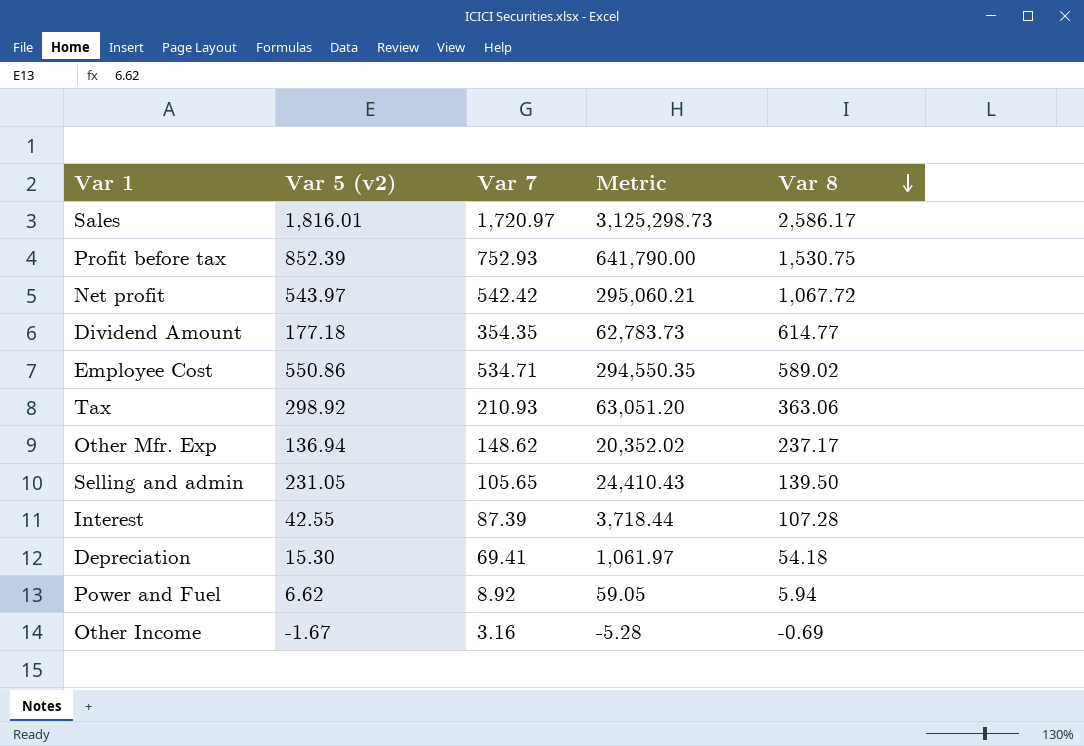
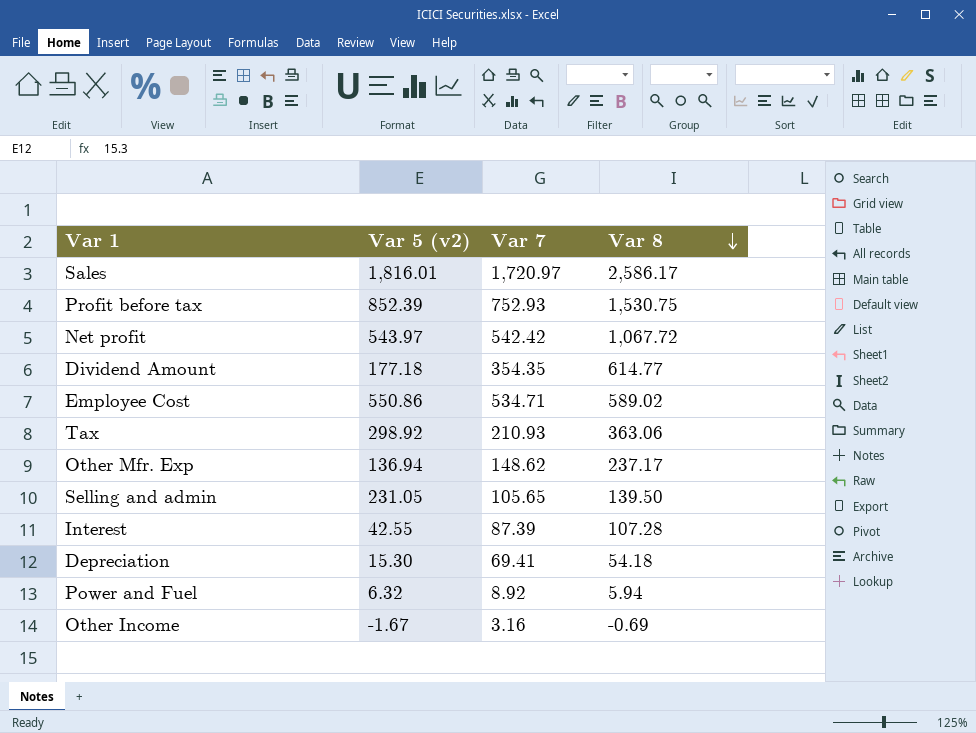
column Metric | formula: [Var 5 (v2)] * [Var 7] -> none
Power and Fuel | Var 5 (v2): 6.62 -> 6.32

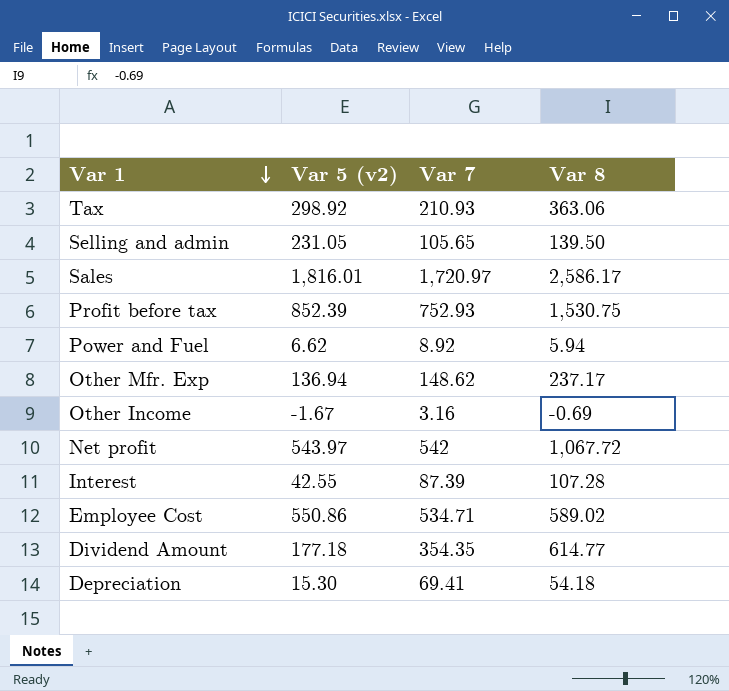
row order: Var 8 descending -> Var 1 descending
Power and Fuel | Var 5 (v2): 6.32 -> 6.62
Net profit | Var 7: 542.42 -> 542

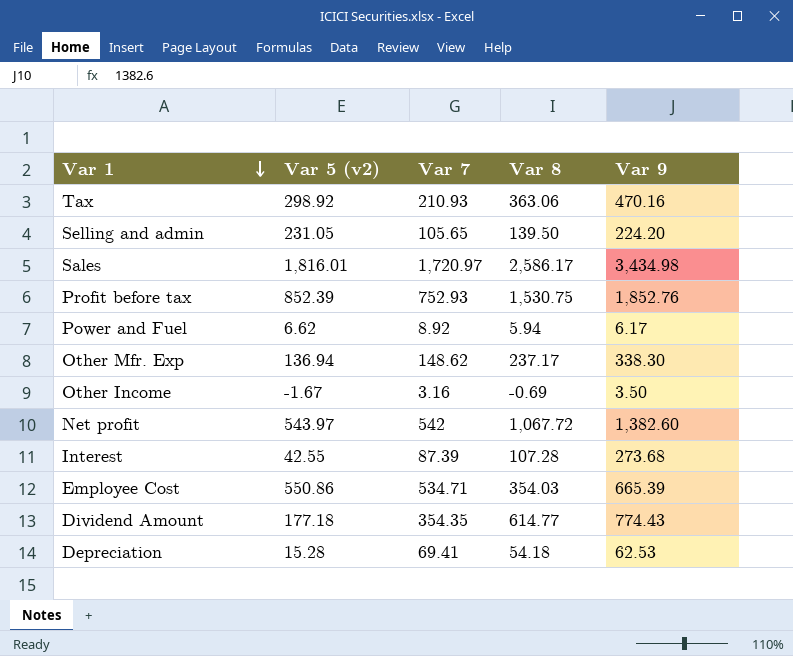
column Var 9 | position: none -> 5
Employee Cost | Var 8: 589.02 -> 354.03
Depreciation | Var 5 (v2): 15.30 -> 15.28

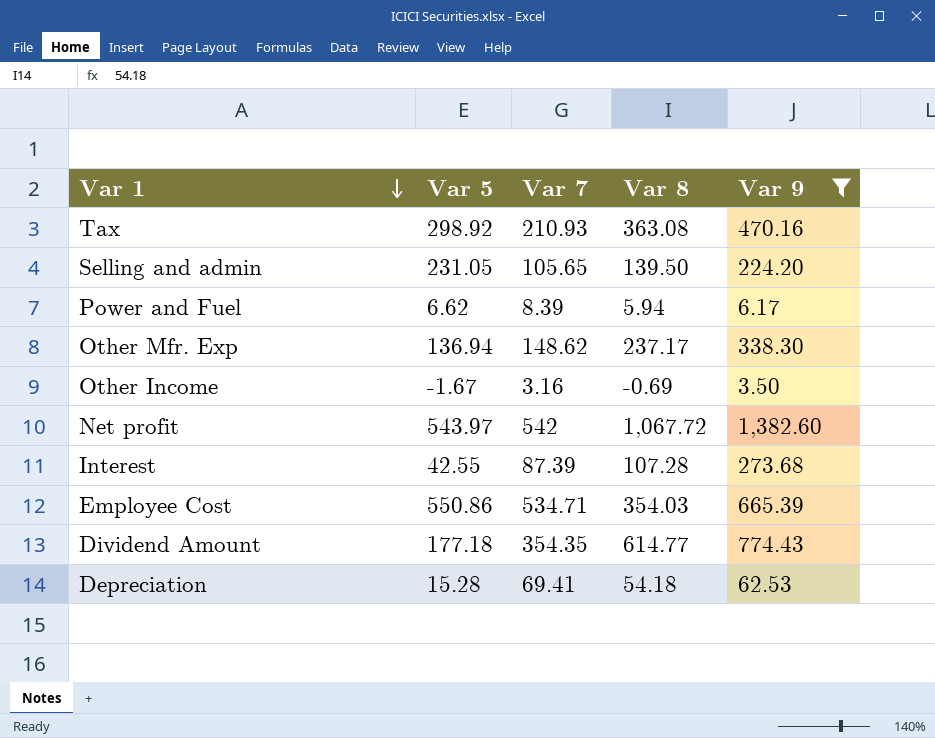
filter: none -> Var 9 <= 1,382.60
column name: Var 5 (v2) -> Var 5
Tax | Var 8: 363.06 -> 363.08
Power and Fuel | Var 7: 8.92 -> 8.39

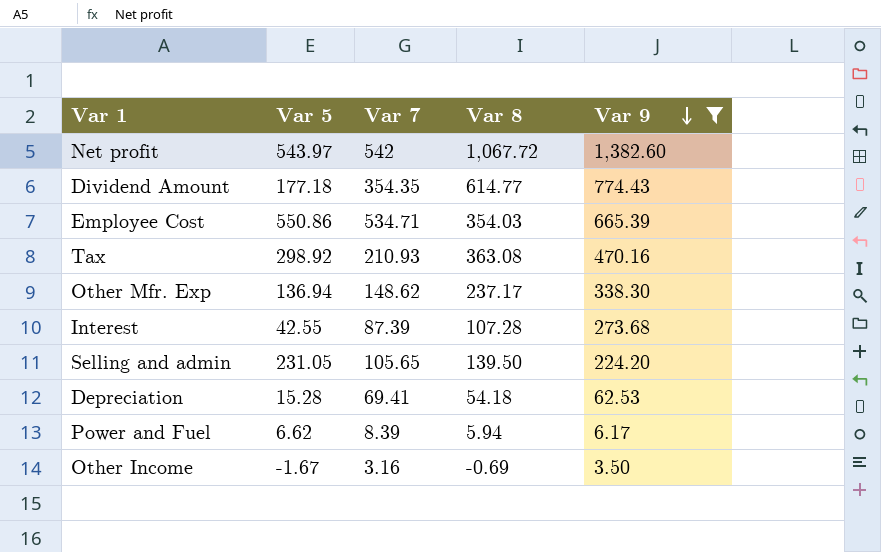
row order: Var 1 descending -> Var 9 descending

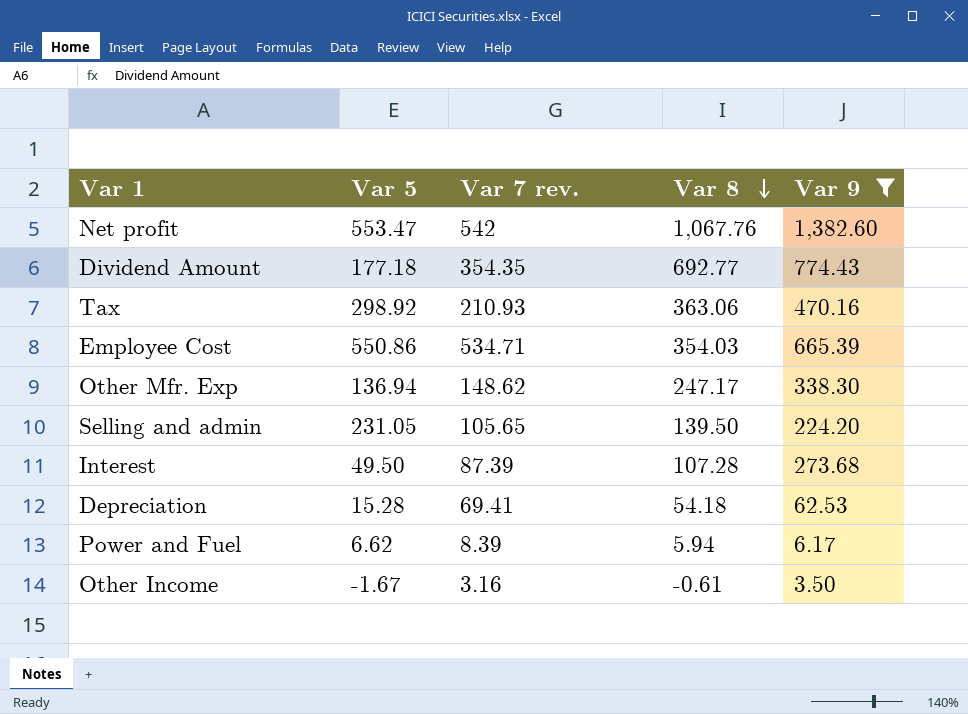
row order: Var 9 descending -> Var 8 descending
column name: Var 7 -> Var 7 rev.
Net profit | Var 5: 543.97 -> 553.47
Net profit | Var 8: 1,067.72 -> 1,067.76
Dividend Amount | Var 8: 614.77 -> 692.77
Tax | Var 8: 363.08 -> 363.06
Other Mfr. Exp | Var 8: 237.17 -> 247.17
Interest | Var 5: 42.55 -> 49.50
Other Income | Var 8: -0.69 -> -0.61

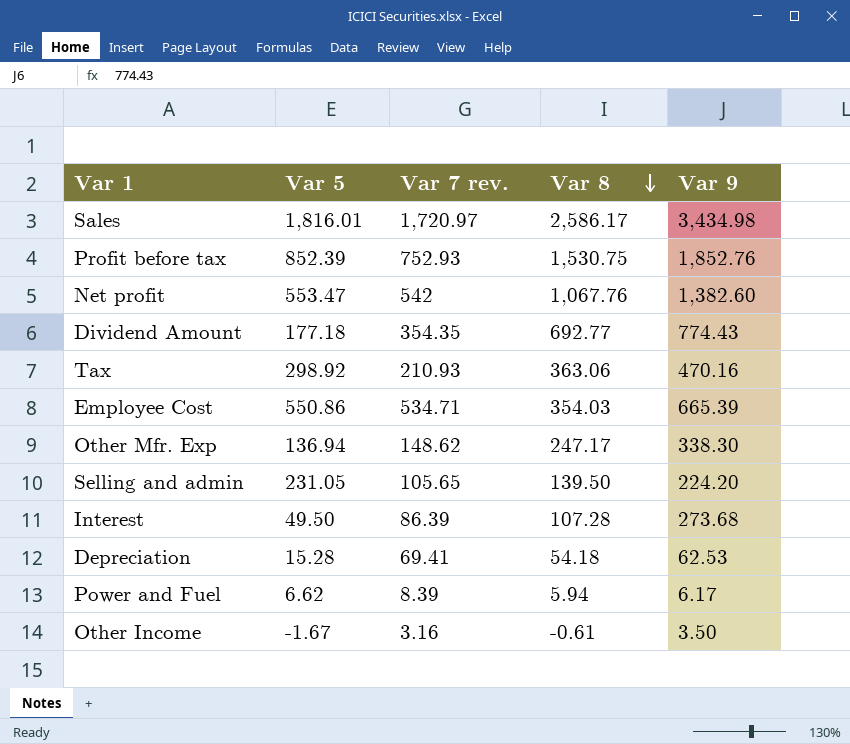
filter: Var 9 <= 1,382.60 -> none
Interest | Var 7 rev.: 87.39 -> 86.39

